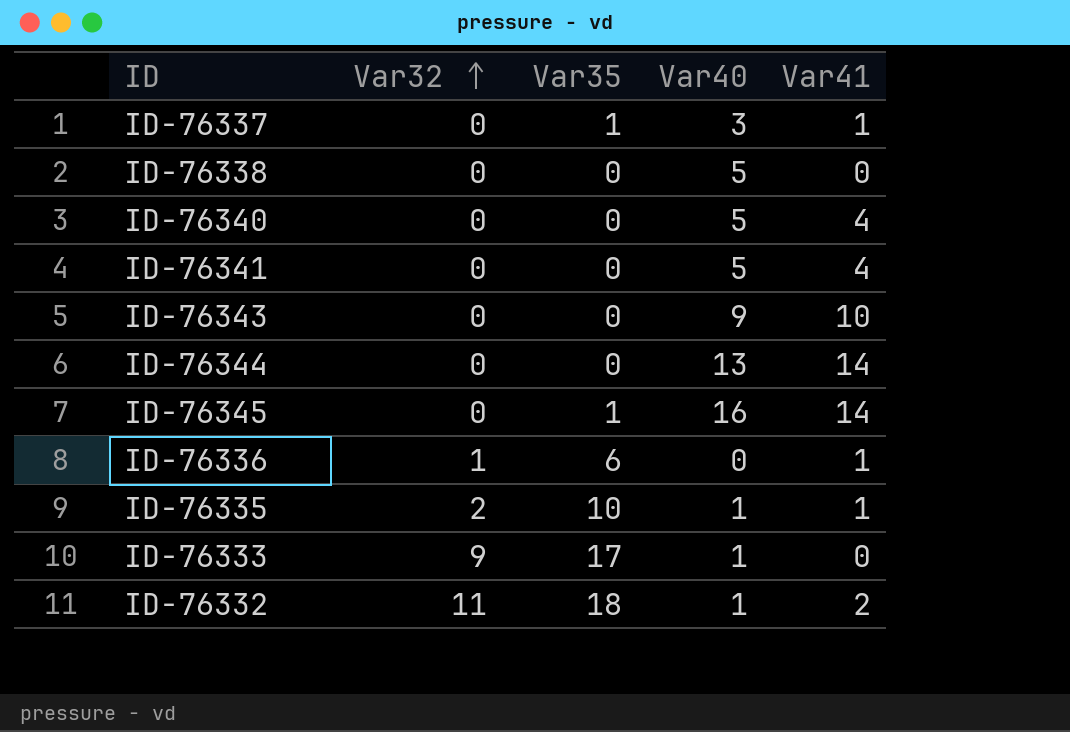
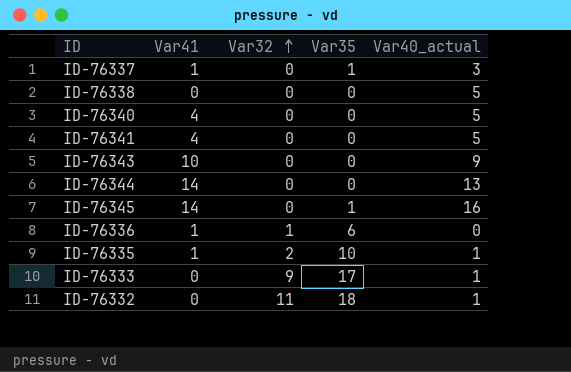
column Var41 | position: 5 -> 2
column name: Var40 -> Var40_actual
ID-76332 | Var41: 2 -> 0

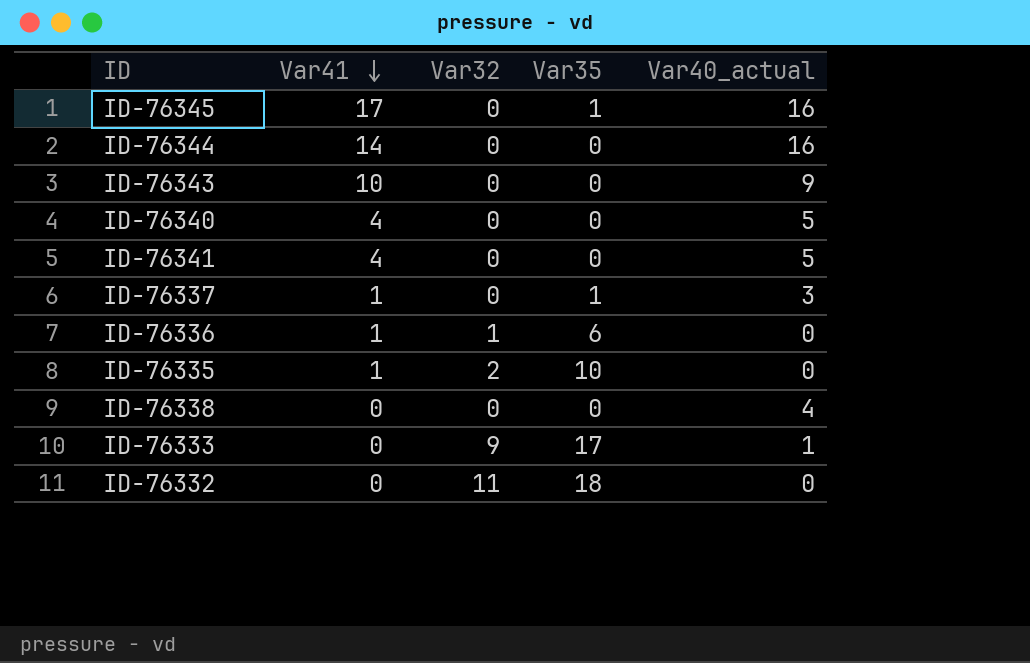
row order: Var32 ascending -> Var41 descending
ID-76345 | Var41: 14 -> 17
ID-76344 | Var40_actual: 13 -> 16
ID-76335 | Var40_actual: 1 -> 0
ID-76338 | Var40_actual: 5 -> 4
ID-76332 | Var40_actual: 1 -> 0

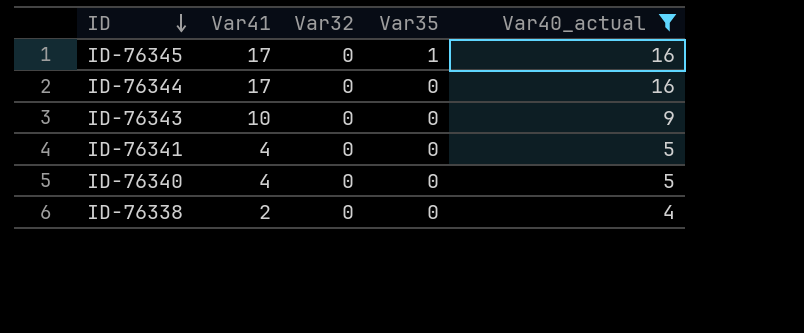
filter: none -> Var40_actual >= 4
row order: Var41 descending -> ID descending
ID-76344 | Var41: 14 -> 17
ID-76338 | Var41: 0 -> 2

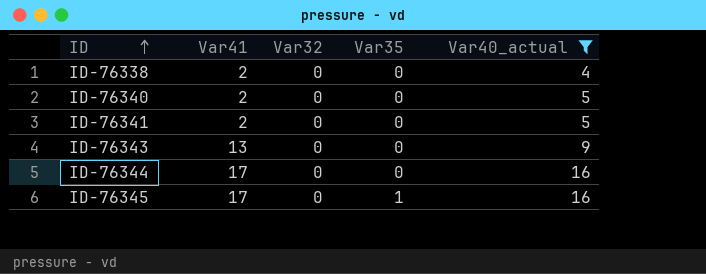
row order: ID descending -> ID ascending
ID-76340 | Var41: 4 -> 2
ID-76341 | Var41: 4 -> 2
ID-76343 | Var41: 10 -> 13

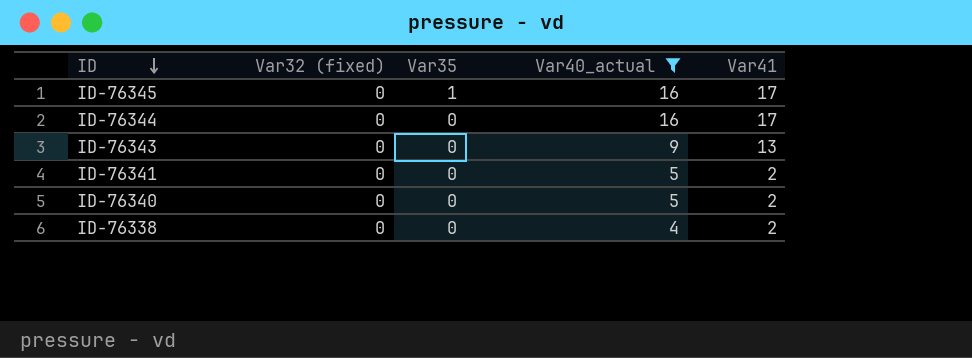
row order: ID ascending -> ID descending
column name: Var32 -> Var32 (fixed)
column Var41 | position: 2 -> 5

